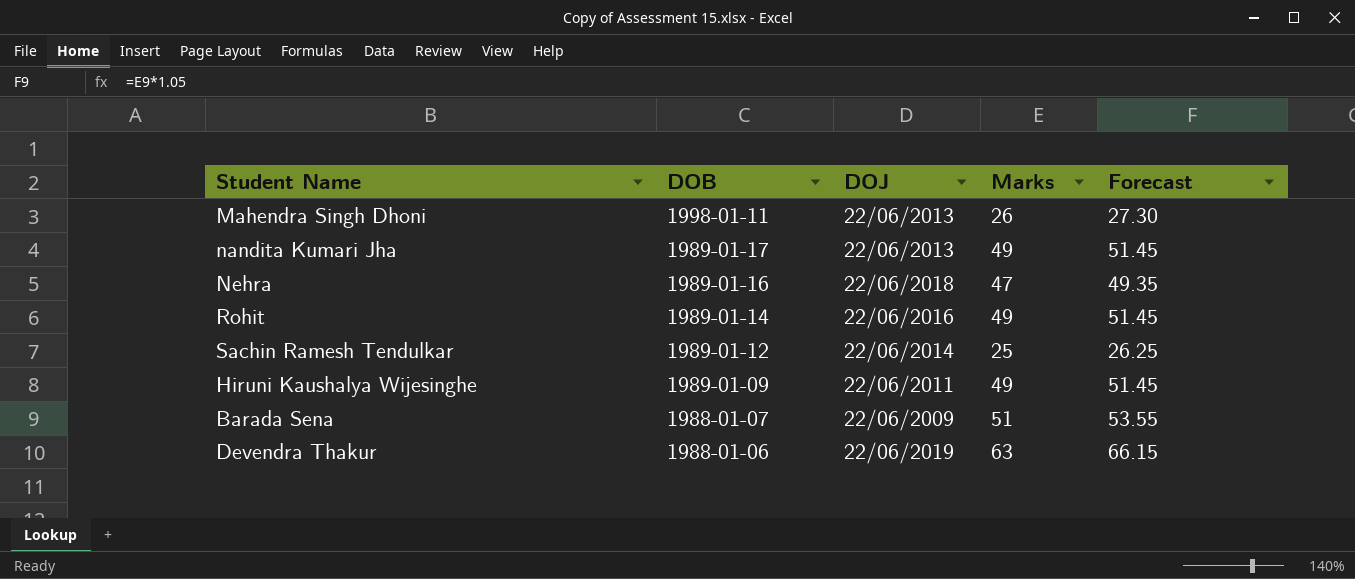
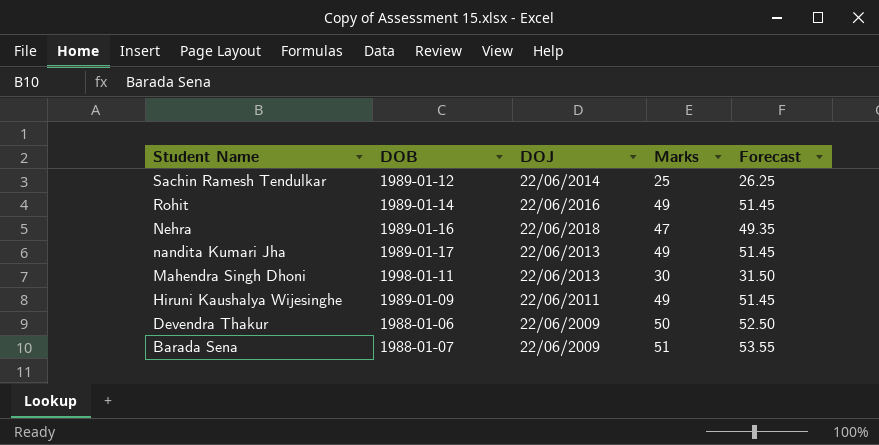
row order: DOB descending -> Student Name descending
Mahendra Singh Dhoni | Marks: 26 -> 30
Mahendra Singh Dhoni | Forecast: 27.30 -> 31.50
Devendra Thakur | DOJ: 22/06/2019 -> 22/06/2009
Devendra Thakur | Marks: 63 -> 50
Devendra Thakur | Forecast: 66.15 -> 52.50

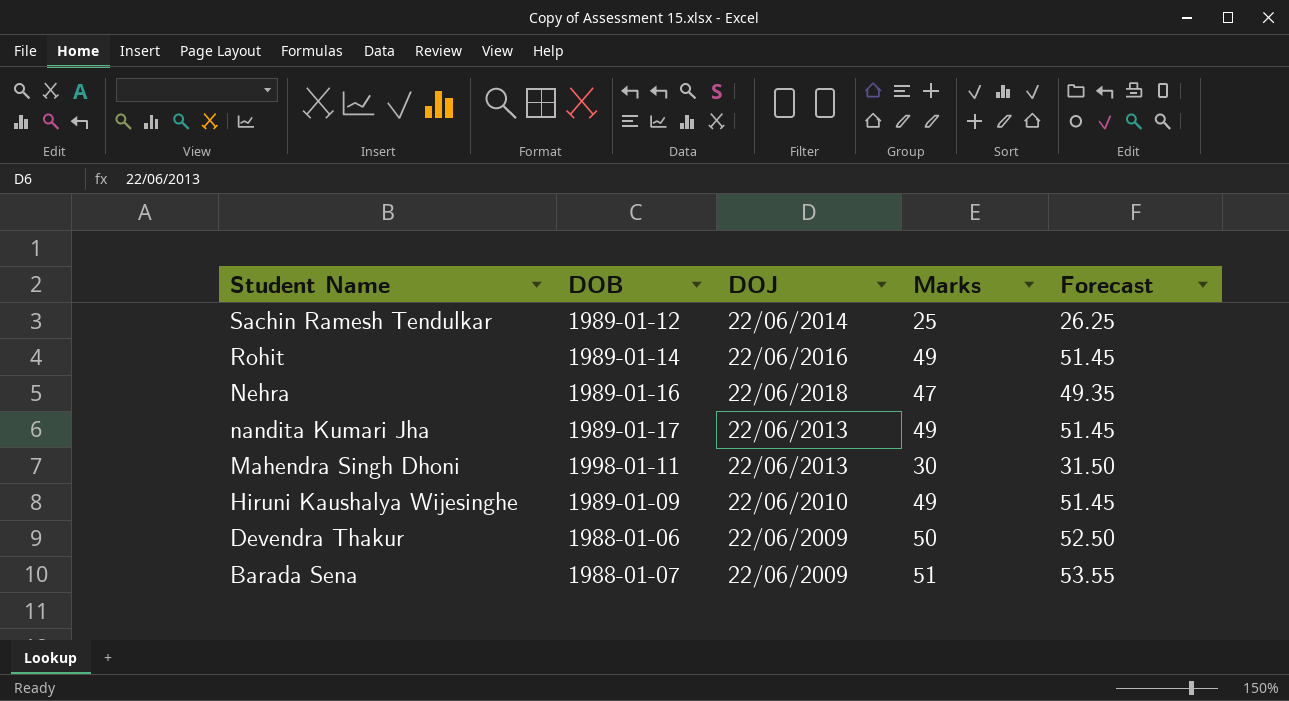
Hiruni Kaushalya Wijesinghe | DOJ: 22/06/2011 -> 22/06/2010

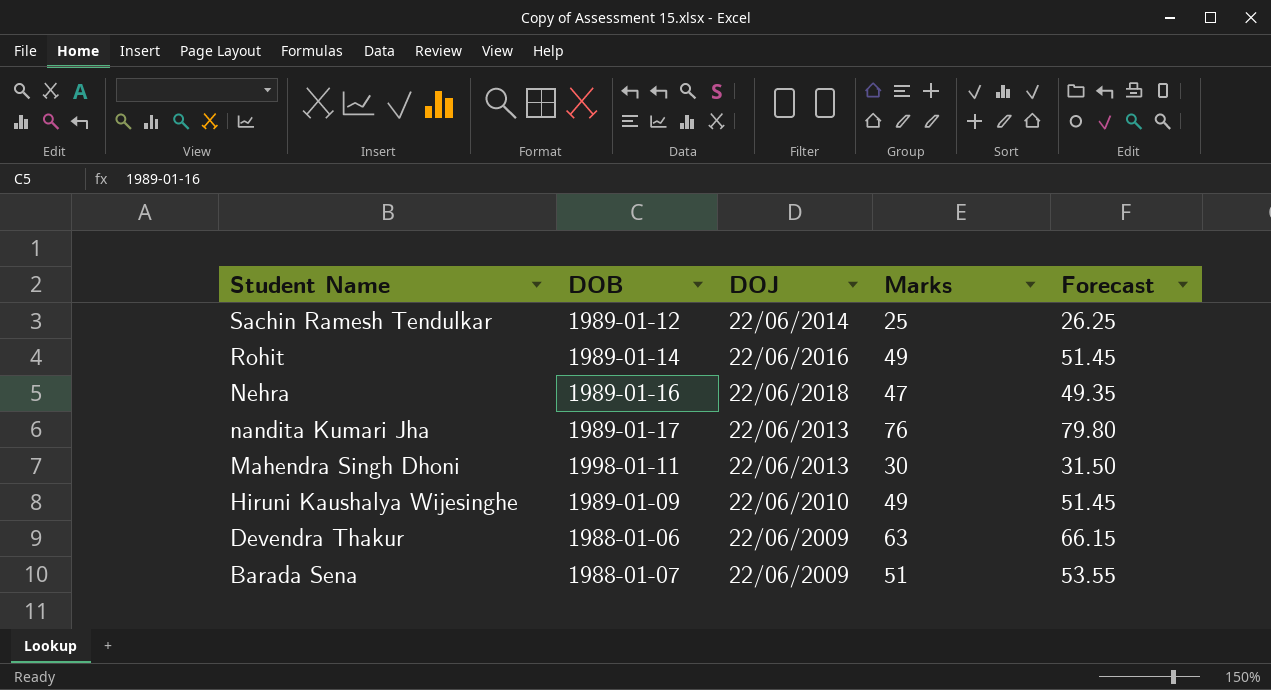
nandita Kumari Jha | Marks: 49 -> 76
nandita Kumari Jha | Forecast: 51.45 -> 79.80
Devendra Thakur | Marks: 50 -> 63
Devendra Thakur | Forecast: 52.50 -> 66.15

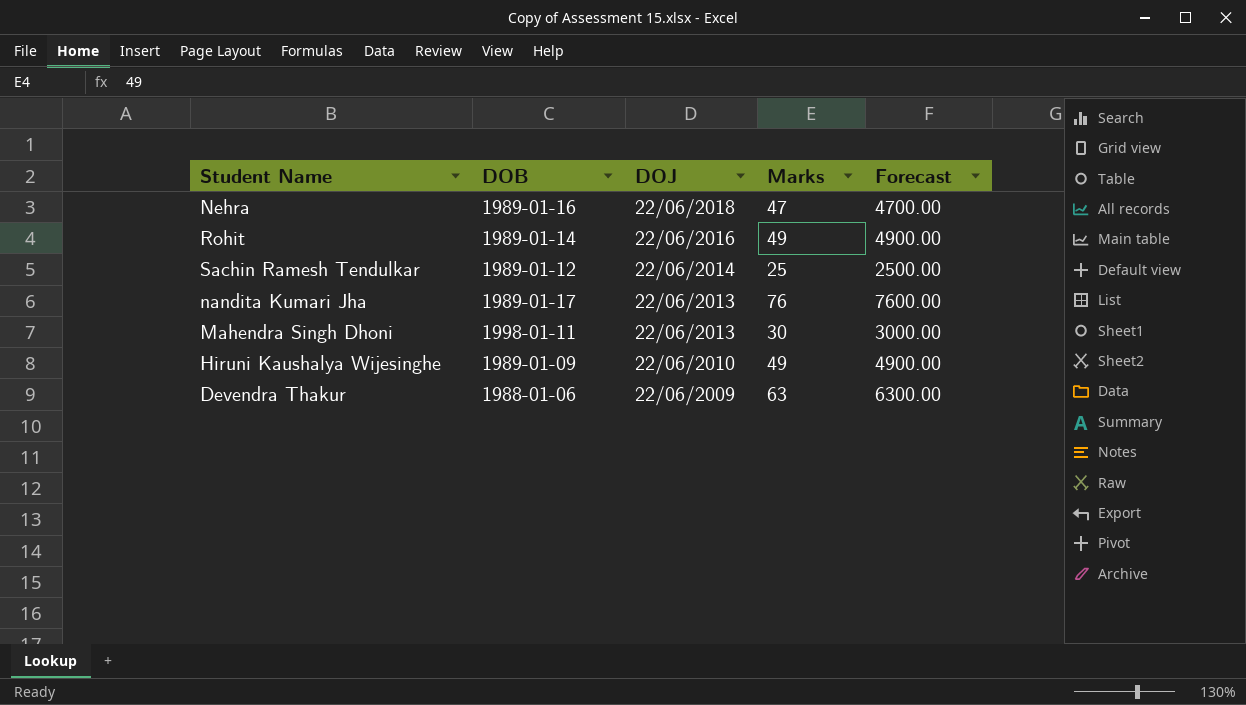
row order: Student Name descending -> DOJ descending
column Forecast | formula: [Marks] * 1.05 -> [Marks] * 100
row Barada Sena: 1988-01-07 | 22/06/2009 | 51 | 53.55 -> none

